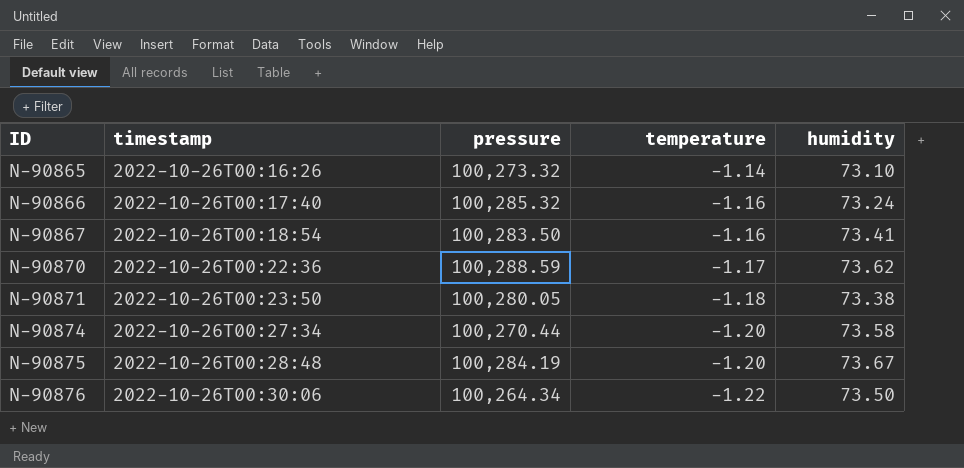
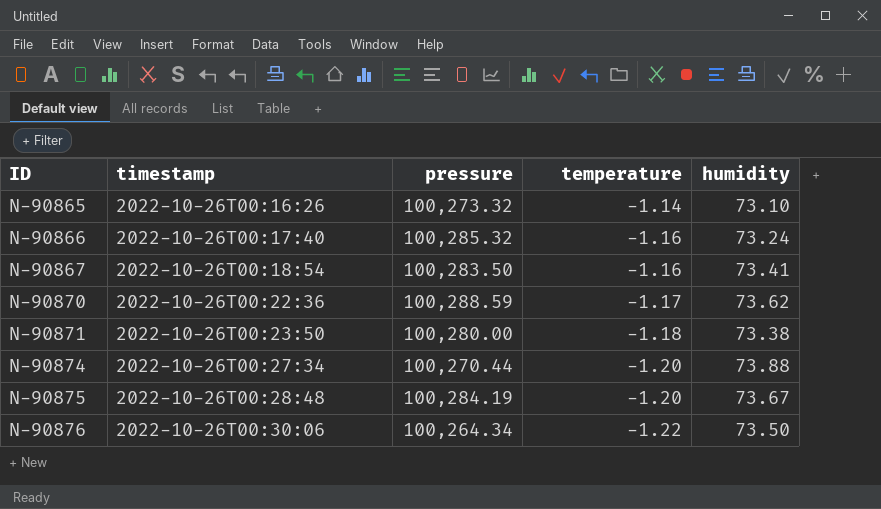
N-90871 | pressure: 100,280.05 -> 100,280.00
N-90874 | humidity: 73.58 -> 73.88

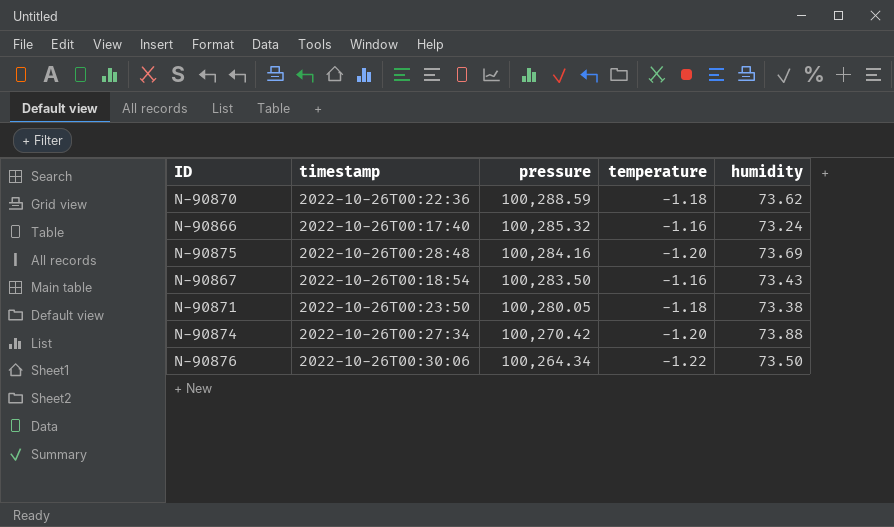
row order: ID ascending -> pressure descending
row N-90865: 2022-10-26T00:16:26 | 100,273.32 | -1.14 | 73.10 -> none
N-90870 | temperature: -1.17 -> -1.18
N-90875 | pressure: 100,284.19 -> 100,284.16
N-90875 | humidity: 73.67 -> 73.69
N-90867 | humidity: 73.41 -> 73.43
N-90871 | pressure: 100,280.00 -> 100,280.05
N-90874 | pressure: 100,270.44 -> 100,270.42

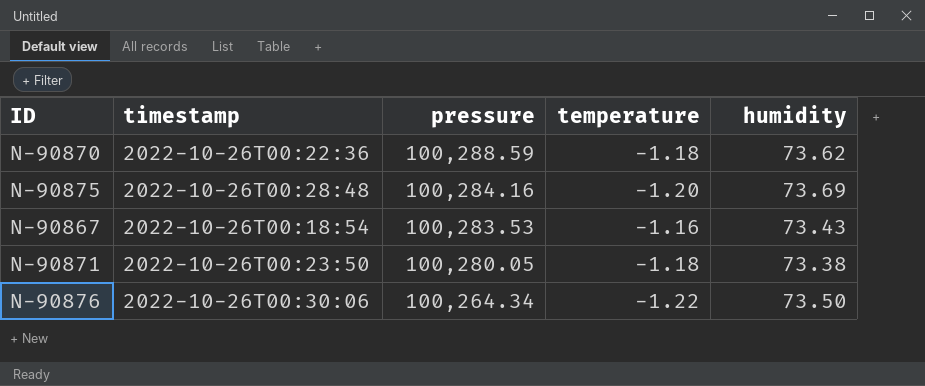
row N-90866: 2022-10-26T00:17:40 | 100,285.32 | -1.16 | 73.24 -> none
row N-90874: 2022-10-26T00:27:34 | 100,270.42 | -1.20 | 73.88 -> none
N-90867 | pressure: 100,283.50 -> 100,283.53

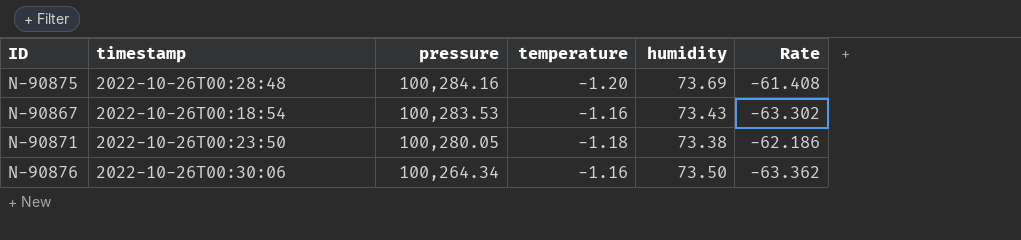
column Rate | formula: none -> [humidity] / [temperature]
row N-90870: 2022-10-26T00:22:36 | 100,288.59 | -1.18 | 73.62 -> none
N-90876 | temperature: -1.22 -> -1.16

